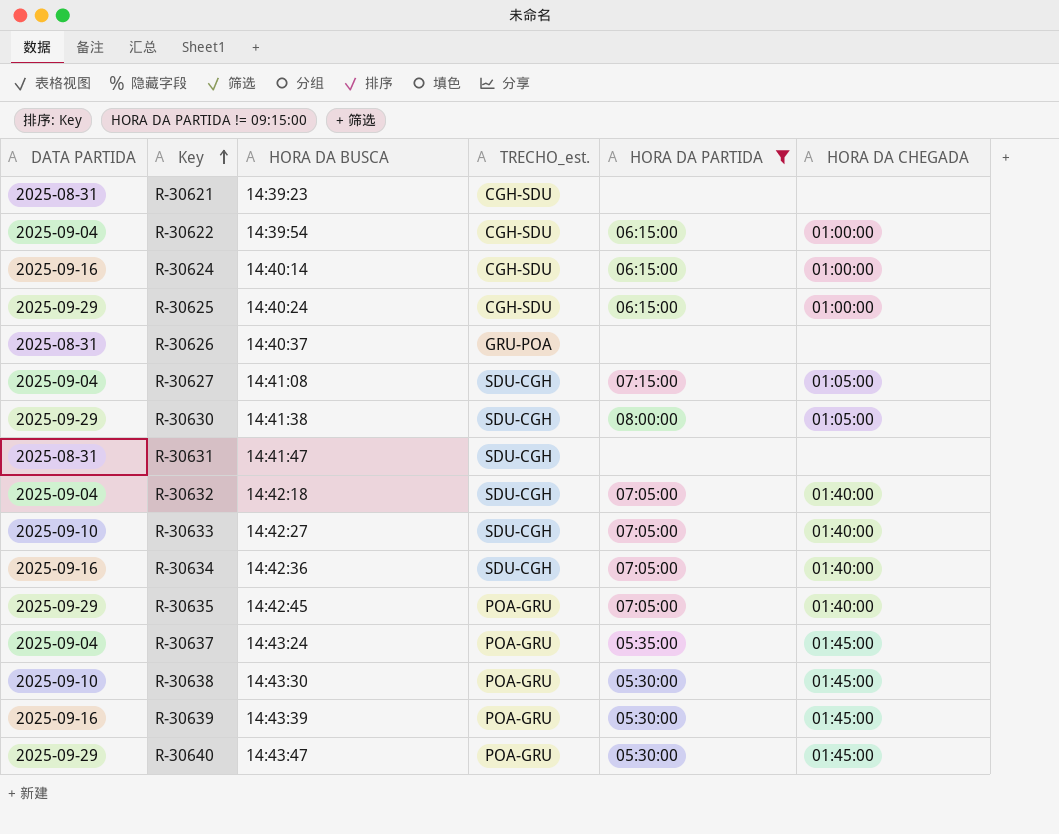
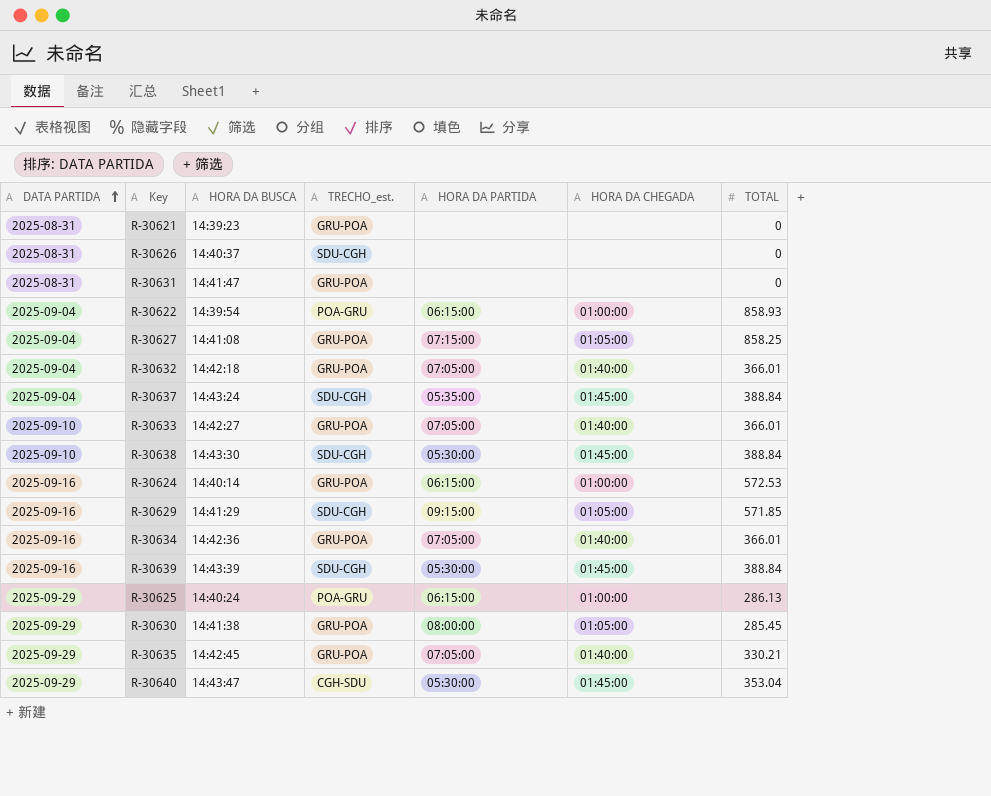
filter: HORA DA PARTIDA != 09:15:00 -> none
row order: Key ascending -> DATA PARTIDA ascending
column TOTAL | position: none -> 7
R-30621 | TRECHO_est.: CGH-SDU -> GRU-POA
R-30626 | TRECHO_est.: GRU-POA -> SDU-CGH
R-30631 | TRECHO_est.: SDU-CGH -> GRU-POA
R-30622 | TRECHO_est.: CGH-SDU -> POA-GRU
R-30627 | TRECHO_est.: SDU-CGH -> GRU-POA
R-30632 | TRECHO_est.: SDU-CGH -> GRU-POA
R-30637 | TRECHO_est.: POA-GRU -> SDU-CGH
R-30633 | TRECHO_est.: SDU-CGH -> GRU-POA
R-30638 | TRECHO_est.: POA-GRU -> SDU-CGH
R-30624 | TRECHO_est.: CGH-SDU -> GRU-POA
R-30634 | TRECHO_est.: SDU-CGH -> GRU-POA
R-30639 | TRECHO_est.: POA-GRU -> SDU-CGH
R-30625 | TRECHO_est.: CGH-SDU -> POA-GRU
R-30630 | TRECHO_est.: SDU-CGH -> GRU-POA
R-30635 | TRECHO_est.: POA-GRU -> GRU-POA
R-30640 | TRECHO_est.: POA-GRU -> CGH-SDU

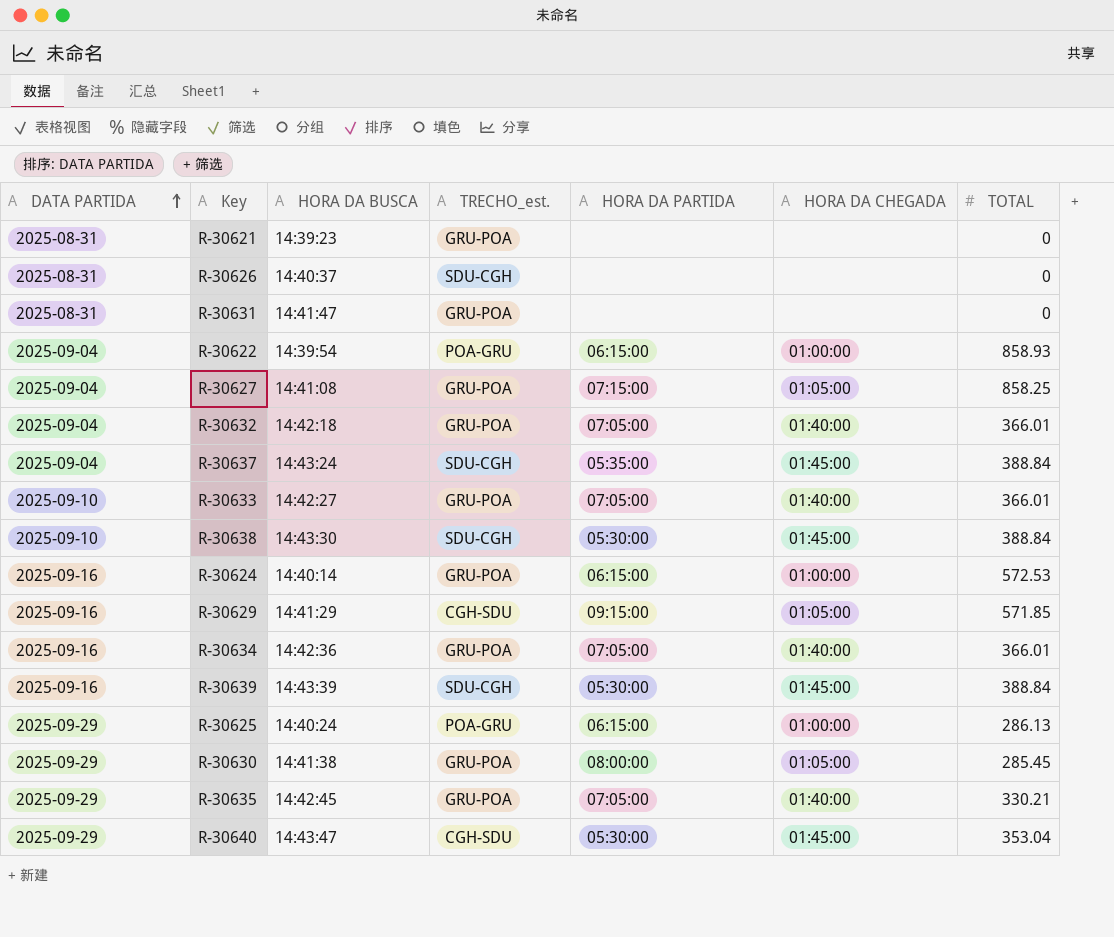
R-30629 | TRECHO_est.: SDU-CGH -> CGH-SDU

